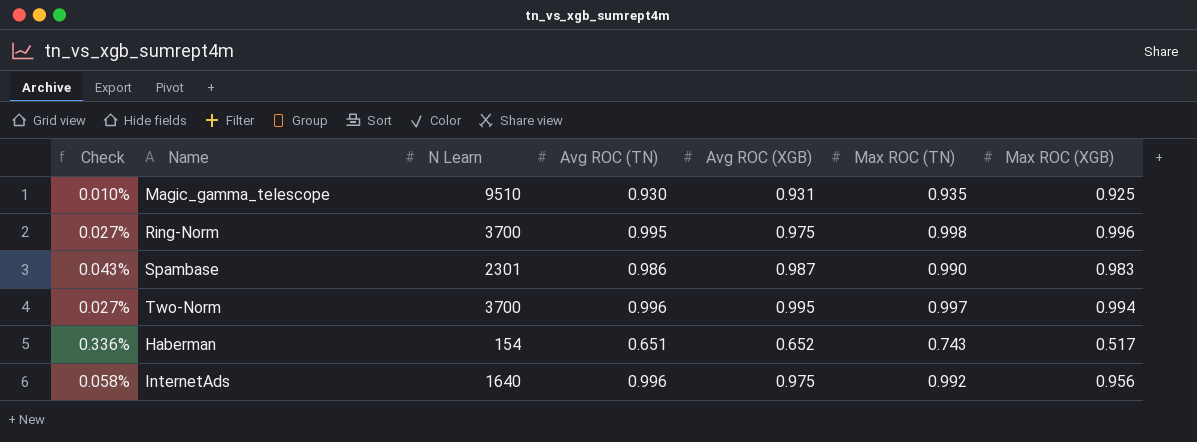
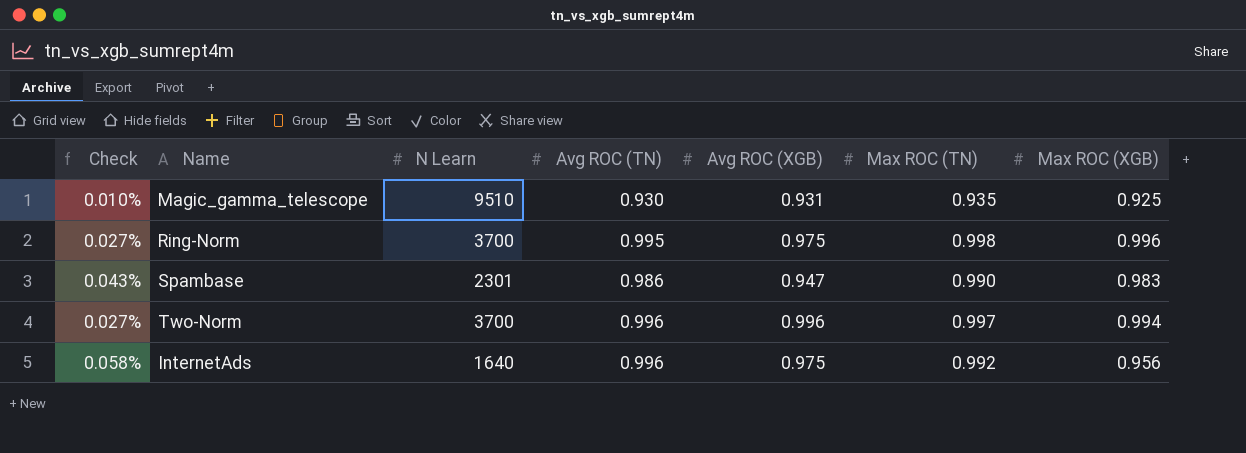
row Haberman: 0.336% | 154 | 0.651 | 0.652 | 0.743 | 0.517 -> none
Spambase | Avg ROC (XGB): 0.987 -> 0.947
Two-Norm | Avg ROC (XGB): 0.995 -> 0.996

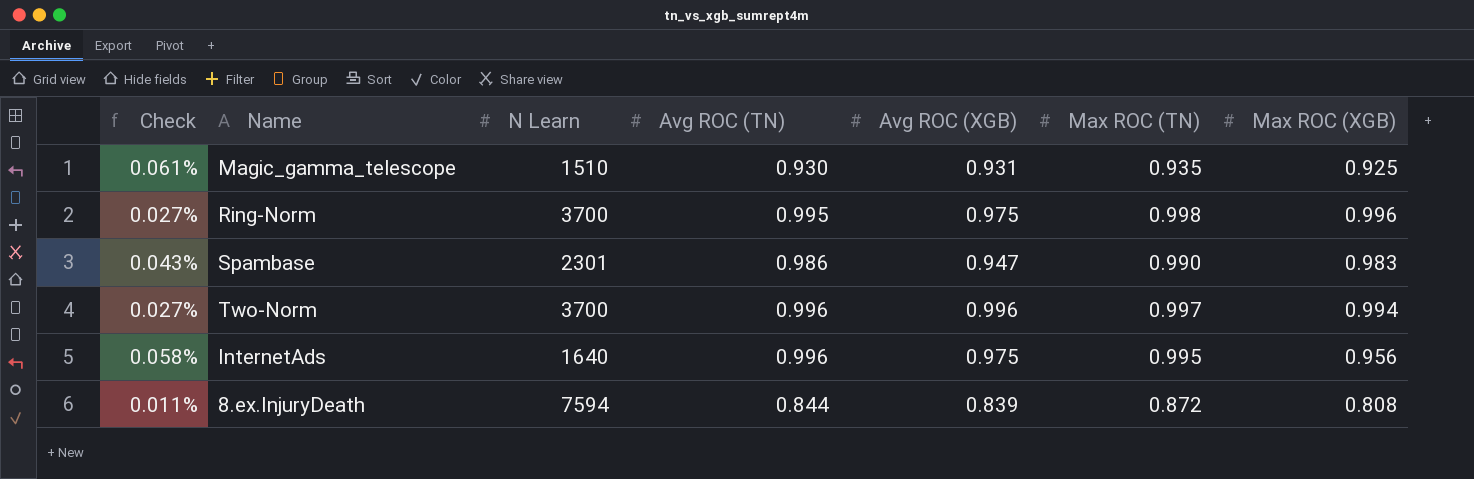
Magic_gamma_telescope | Check: 0.010% -> 0.061%
Magic_gamma_telescope | N Learn: 9510 -> 1510
InternetAds | Max ROC (TN): 0.992 -> 0.995
row 8.ex.InjuryDeath: none -> 0.011% | 7594 | 0.844 | 0.839 | 0.872 | 0.808

